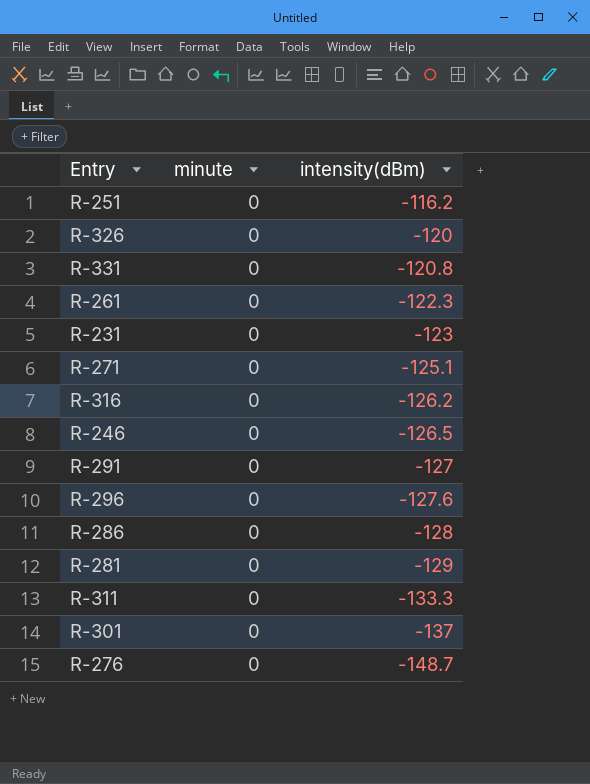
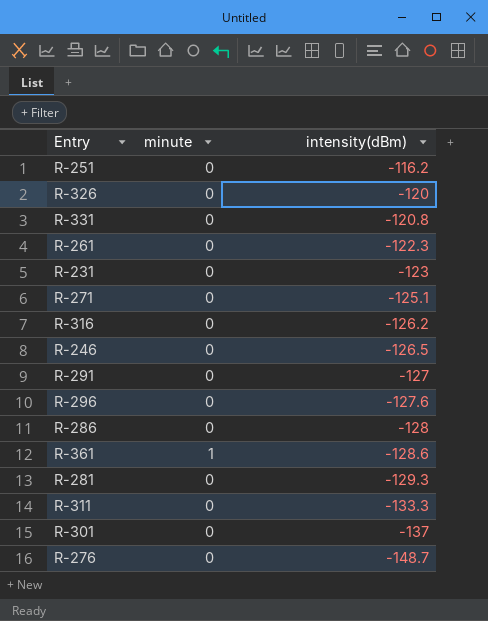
row R-361: none -> 1 | -128.6
R-281 | intensity(dBm): -129 -> -129.3

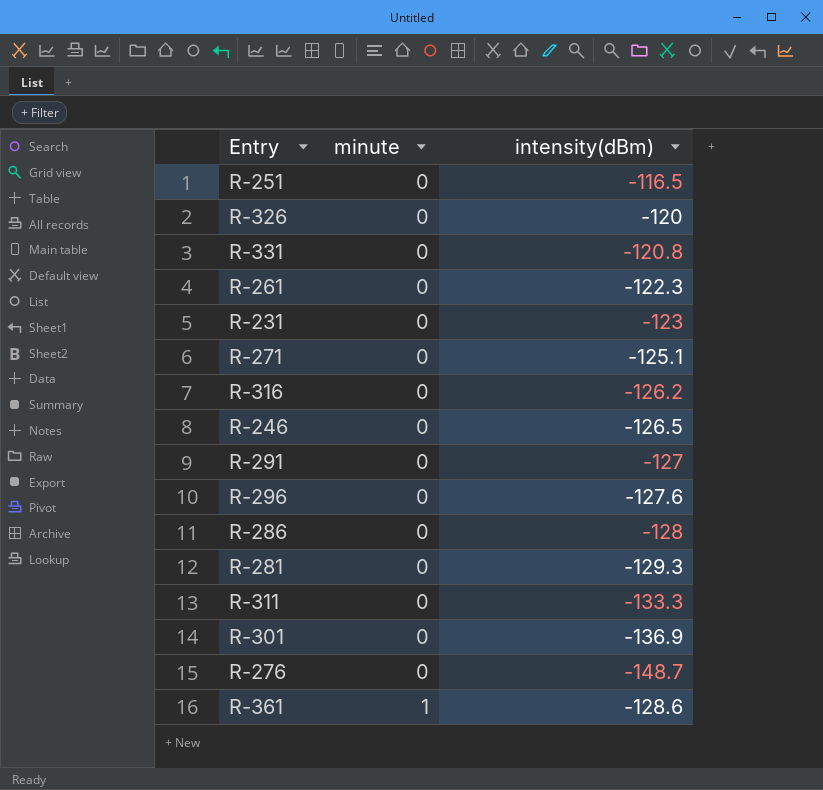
row order: intensity(dBm) descending -> minute ascending
R-251 | intensity(dBm): -116.2 -> -116.5
R-301 | intensity(dBm): -137 -> -136.9

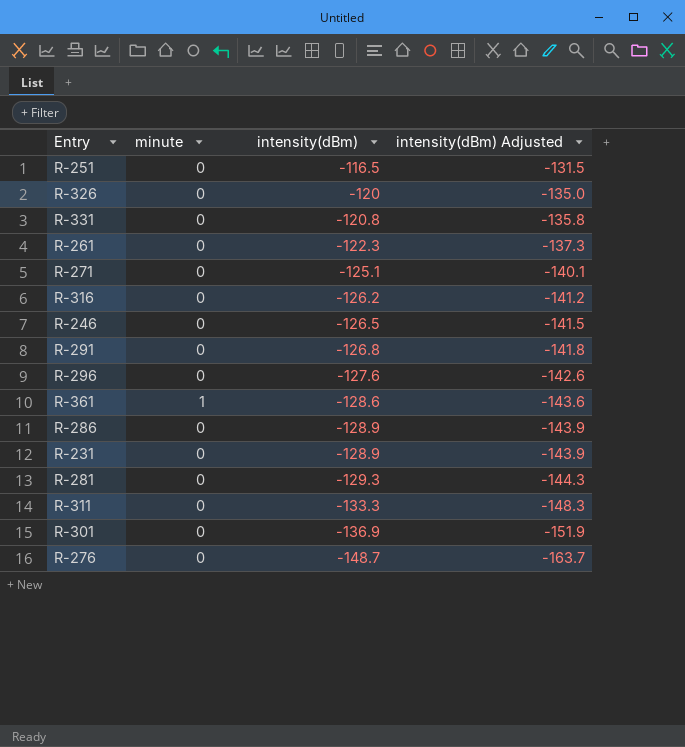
row order: minute ascending -> intensity(dBm) descending
column intensity(dBm) Adjusted | formula: none -> [intensity(dBm)] - 15
R-291 | intensity(dBm): -127 -> -126.8
R-286 | intensity(dBm): -128 -> -128.9
R-231 | intensity(dBm): -123 -> -128.9

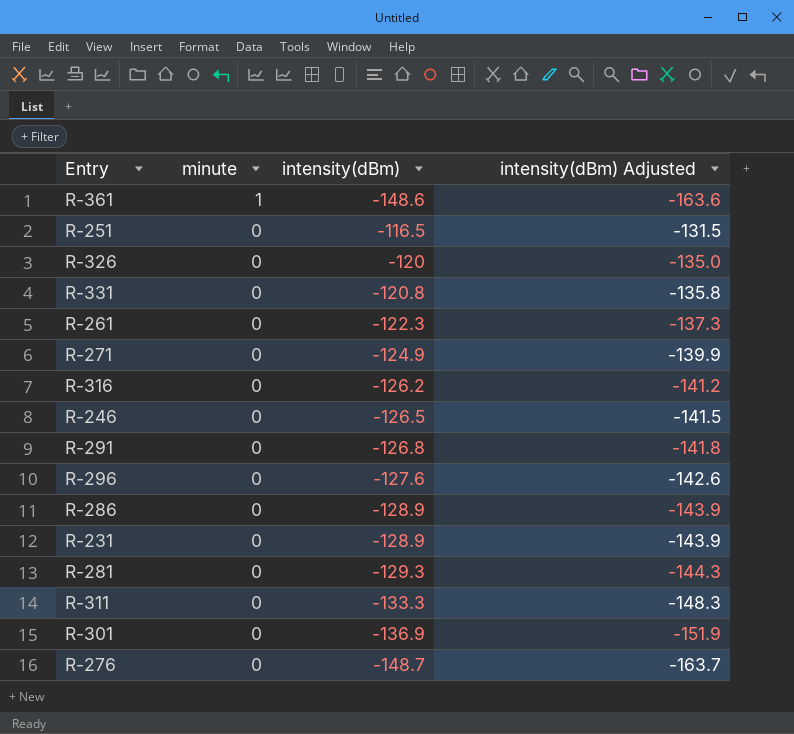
row order: intensity(dBm) descending -> minute descending
R-361 | intensity(dBm): -128.6 -> -148.6
R-361 | intensity(dBm) Adjusted: -143.6 -> -163.6
R-271 | intensity(dBm): -125.1 -> -124.9
R-271 | intensity(dBm) Adjusted: -140.1 -> -139.9

